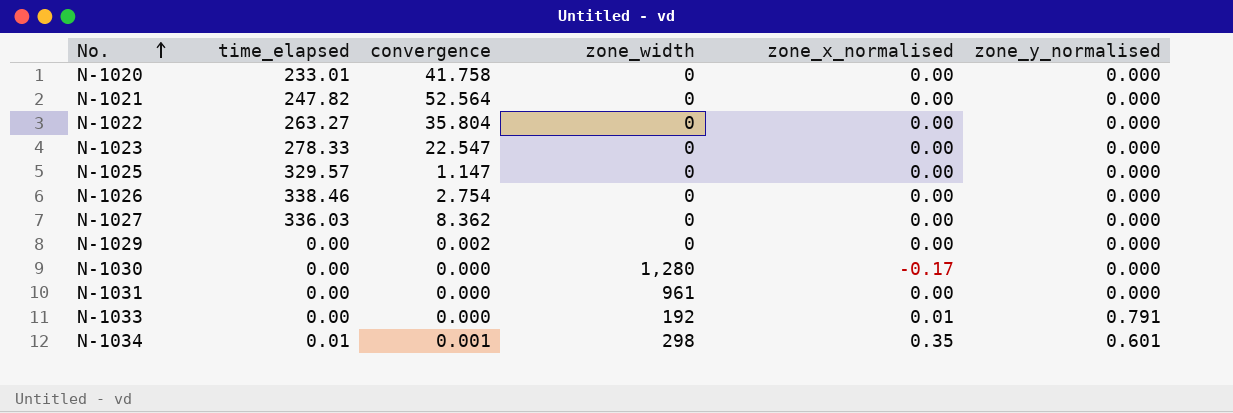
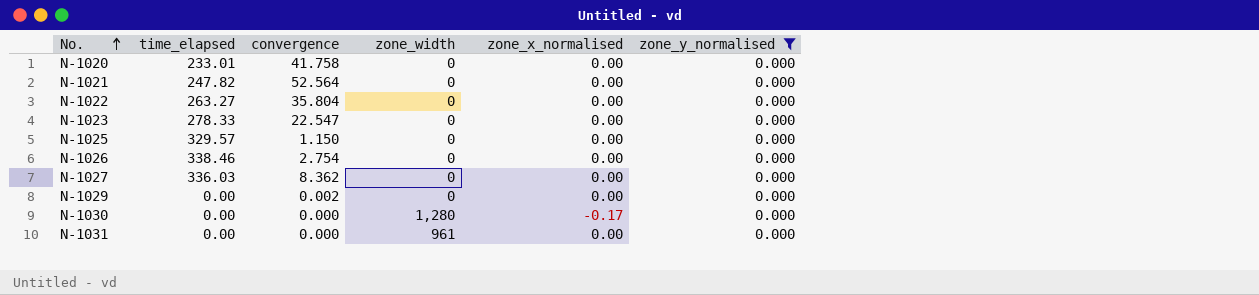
filter: none -> zone_y_normalised = 0.000
N-1025 | convergence: 1.147 -> 1.150

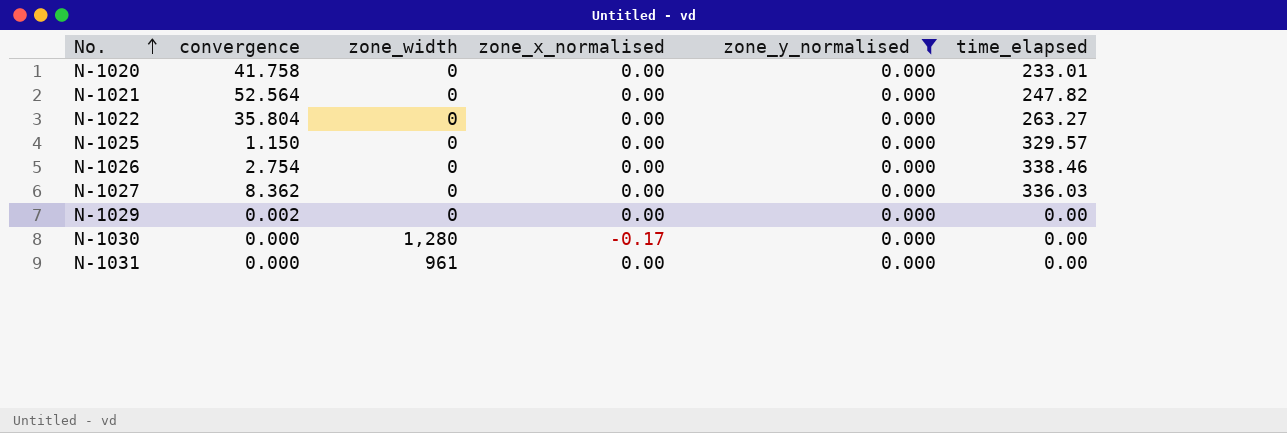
column time_elapsed | position: 2 -> 6
row N-1023: 278.33 | 22.547 | 0 | 0.00 | 0.000 -> none

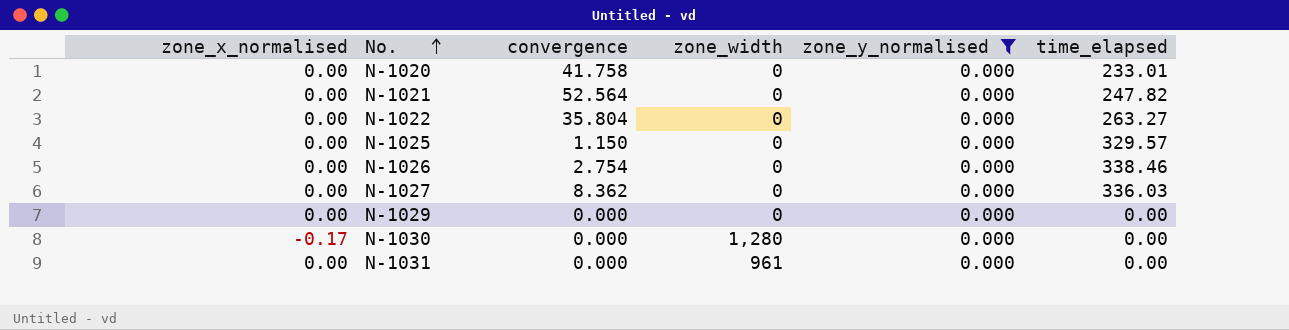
column zone_x_normalised | position: 4 -> 1
N-1029 | convergence: 0.002 -> 0.000

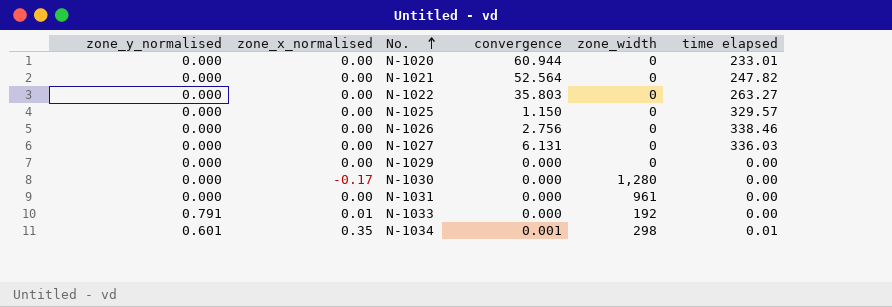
filter: zone_y_normalised = 0.000 -> none
column zone_y_normalised | position: 5 -> 1
column name: time_elapsed -> time elapsed
N-1020 | convergence: 41.758 -> 60.944
N-1022 | convergence: 35.804 -> 35.803
N-1026 | convergence: 2.754 -> 2.756
N-1027 | convergence: 8.362 -> 6.131

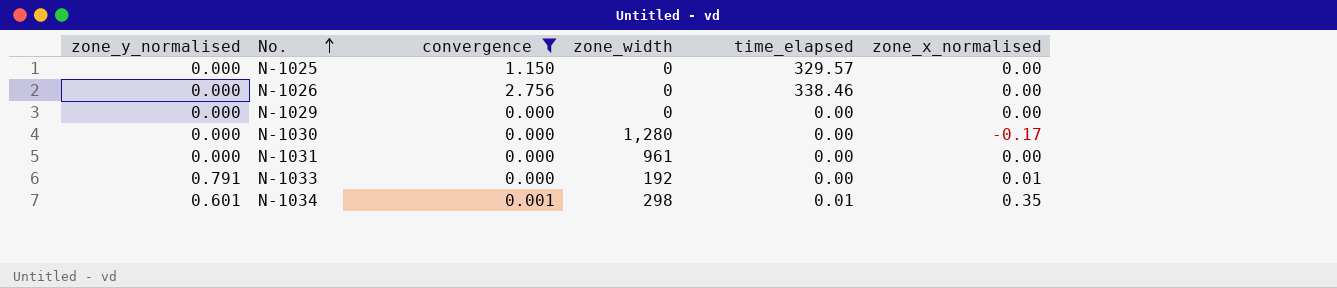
filter: none -> convergence <= 2.756
column name: time elapsed -> time_elapsed
column zone_x_normalised | position: 2 -> 6

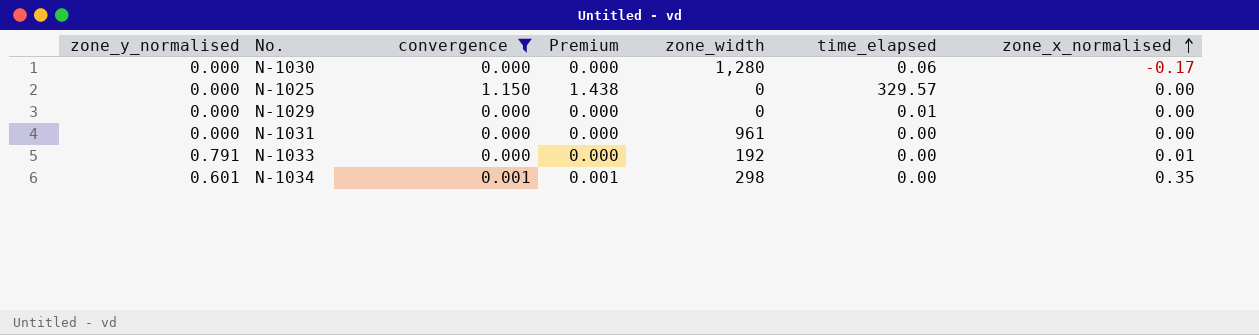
row order: No. ascending -> zone_x_normalised ascending
column Premium | formula: none -> [convergence] * 1.25
row N-1026: 0.000 | 2.756 | 0 | 338.46 | 0.00 -> none
N-1030 | time_elapsed: 0.00 -> 0.06
N-1029 | time_elapsed: 0.00 -> 0.01
N-1034 | time_elapsed: 0.01 -> 0.00

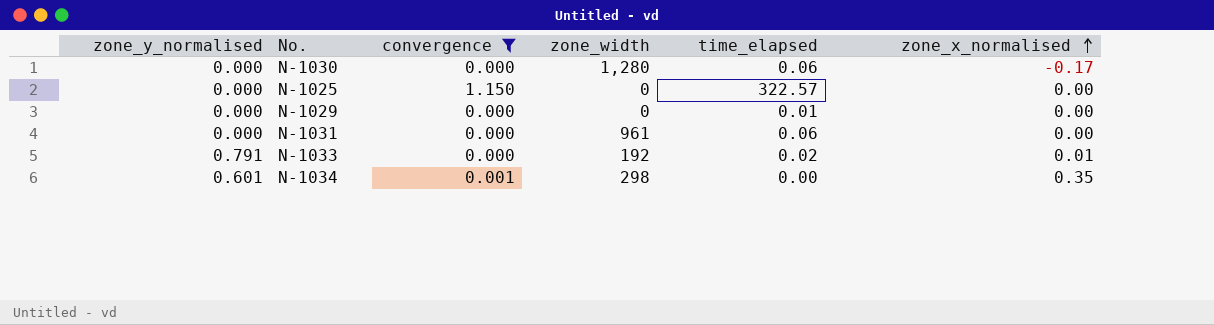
column Premium | formula: [convergence] * 1.25 -> none
N-1025 | time_elapsed: 329.57 -> 322.57
N-1031 | time_elapsed: 0.00 -> 0.06
N-1033 | time_elapsed: 0.00 -> 0.02

